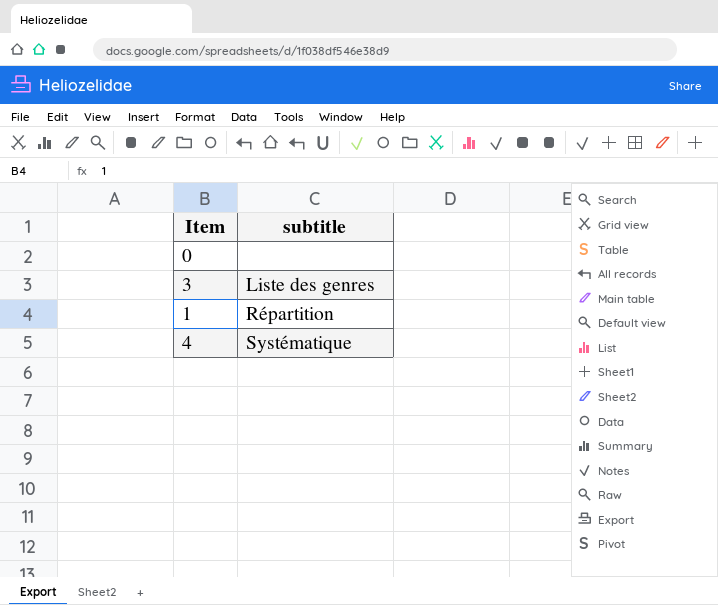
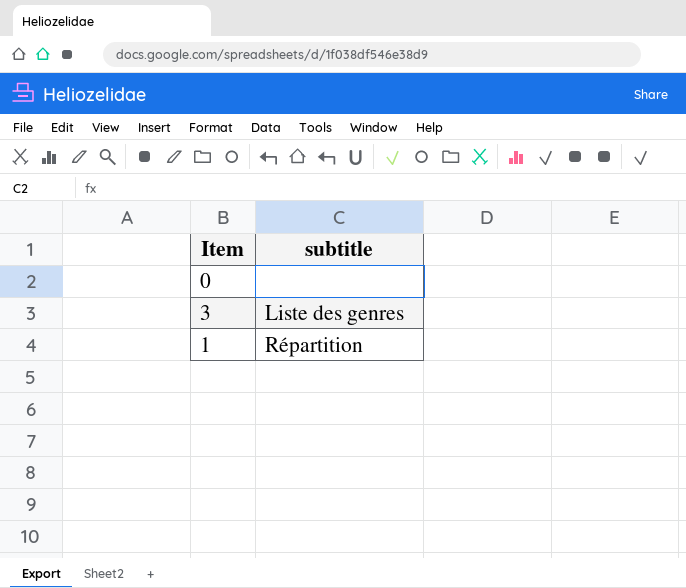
row 4: Systématique -> none

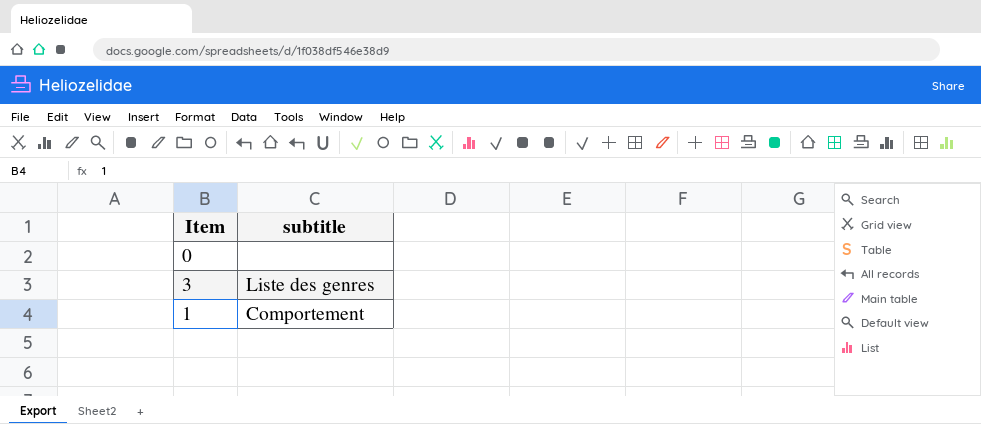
1 | subtitle: Répartition -> Comportement

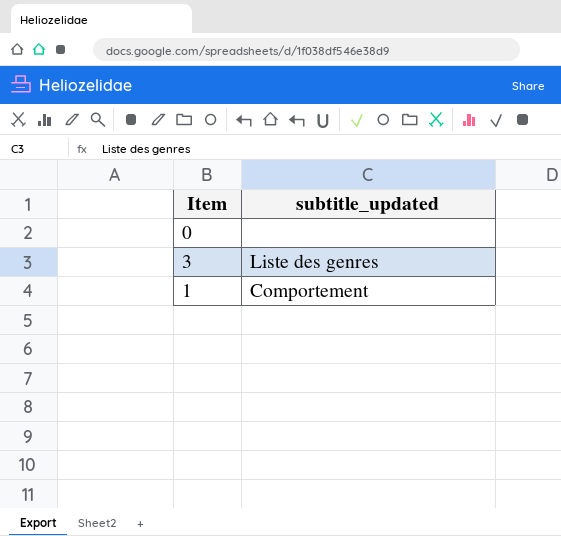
column name: subtitle -> subtitle_updated

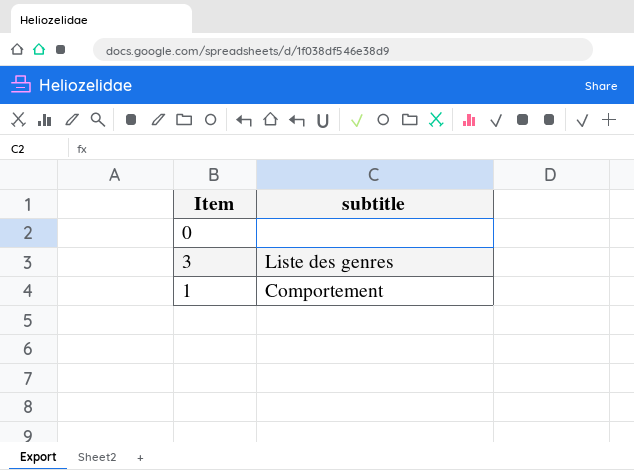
column name: subtitle_updated -> subtitle

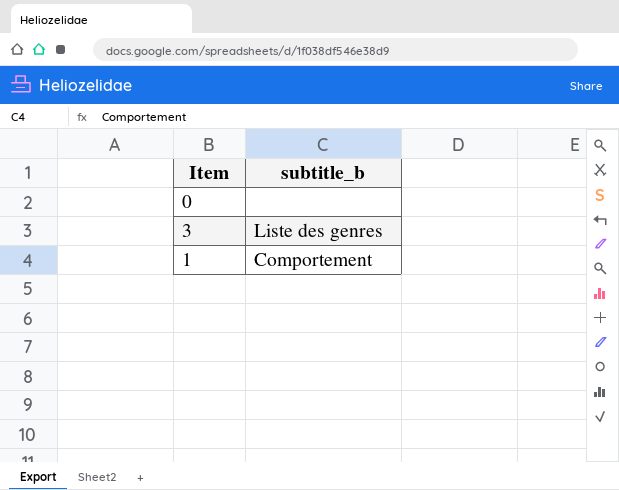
column name: subtitle -> subtitle_b

